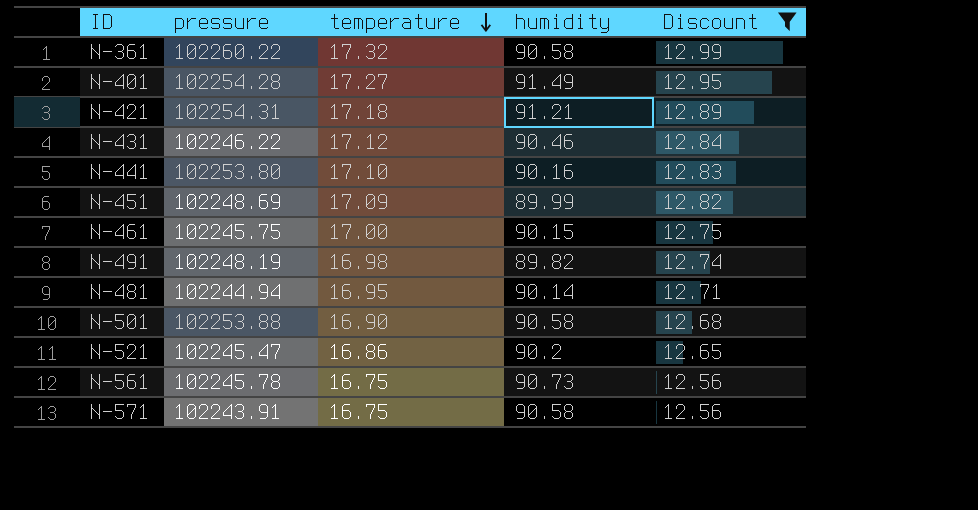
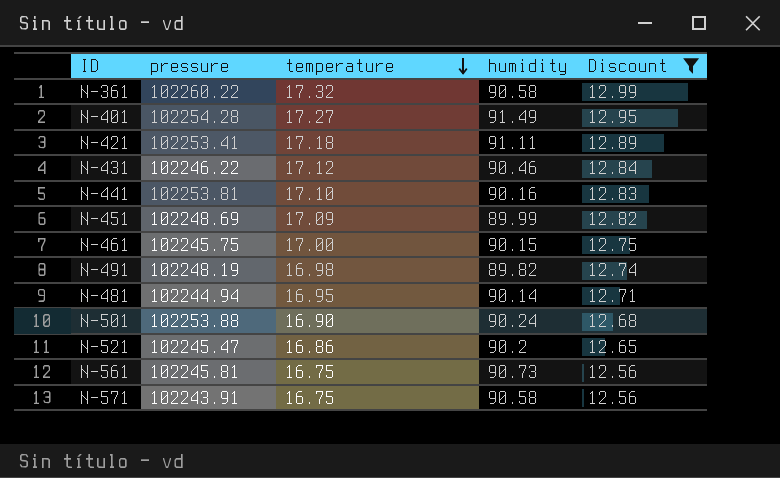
N-421 | pressure: 102254.31 -> 102253.41
N-421 | humidity: 91.21 -> 91.11
N-441 | pressure: 102253.80 -> 102253.81
N-501 | humidity: 90.58 -> 90.24
N-561 | pressure: 102245.78 -> 102245.81

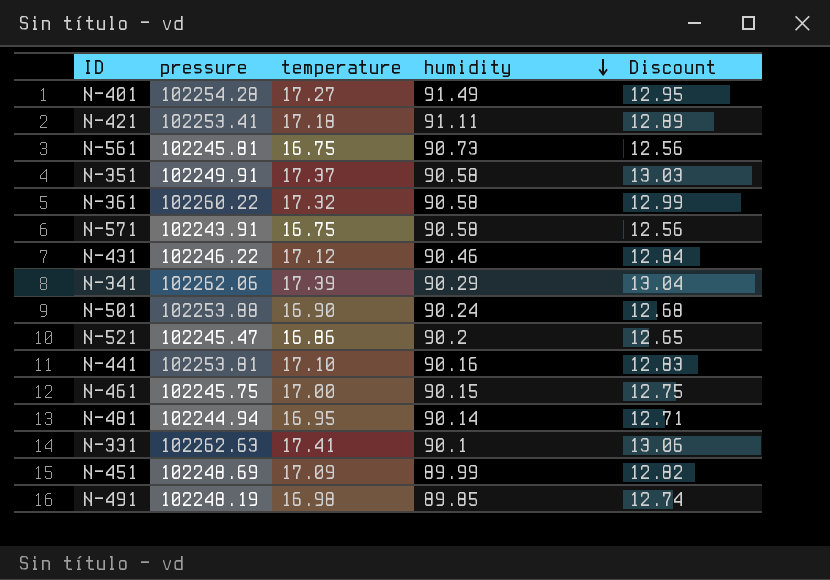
filter: Discount <= 12.99 -> none
row order: temperature descending -> humidity descending
N-491 | humidity: 89.82 -> 89.85

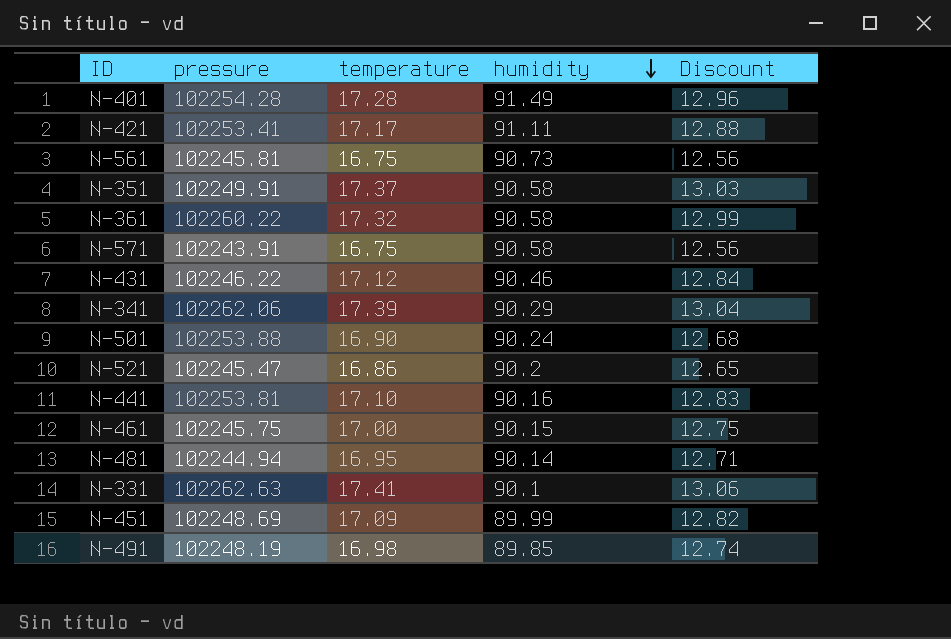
N-401 | temperature: 17.27 -> 17.28
N-401 | Discount: 12.95 -> 12.96
N-421 | temperature: 17.18 -> 17.17
N-421 | Discount: 12.89 -> 12.88

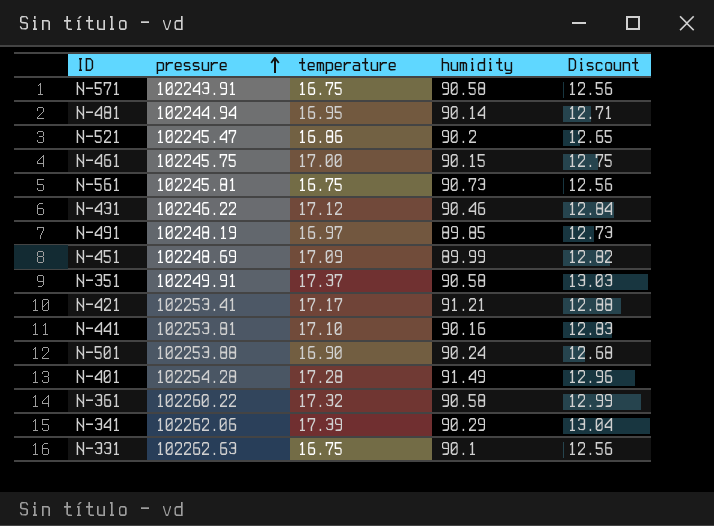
row order: humidity descending -> pressure ascending
N-491 | temperature: 16.98 -> 16.97
N-491 | Discount: 12.74 -> 12.73
N-421 | humidity: 91.11 -> 91.21
N-331 | temperature: 17.41 -> 16.75
N-331 | Discount: 13.06 -> 12.56

